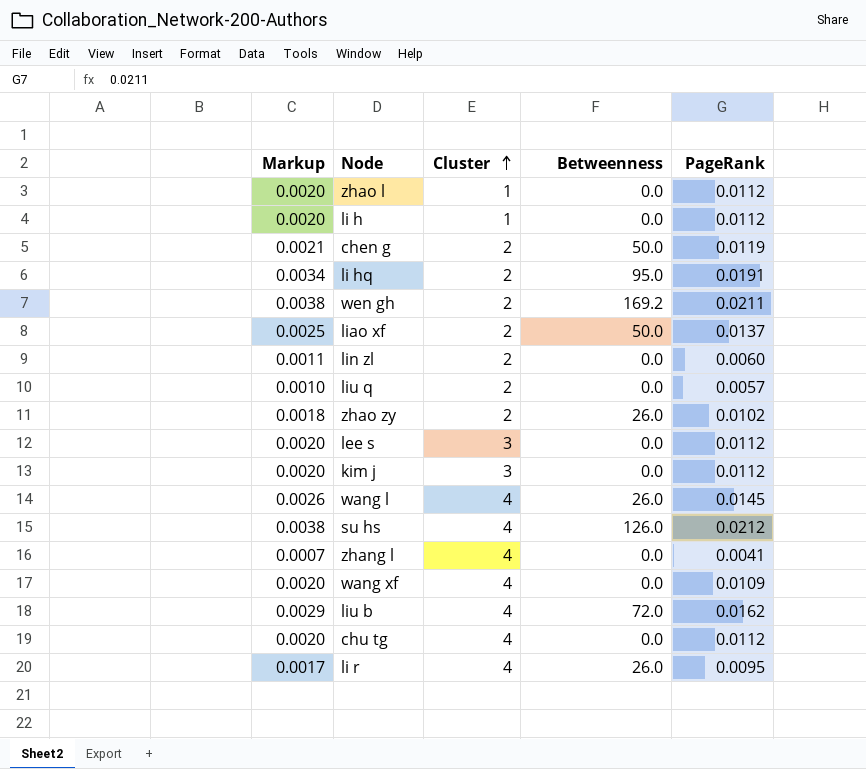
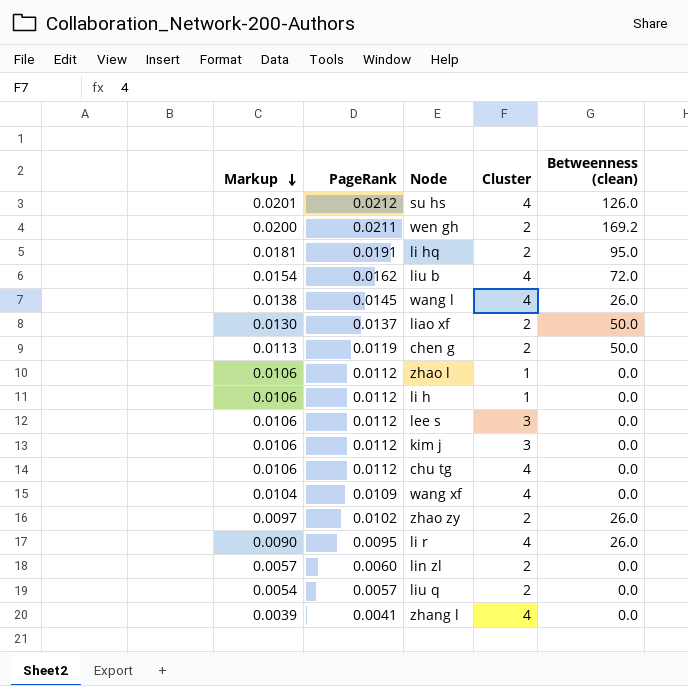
row order: Cluster ascending -> Markup descending
column Markup | formula: [PageRank] * 0.18 -> [PageRank] * 0.95
column PageRank | position: 5 -> 2
column name: Betweenness -> Betweenness (clean)

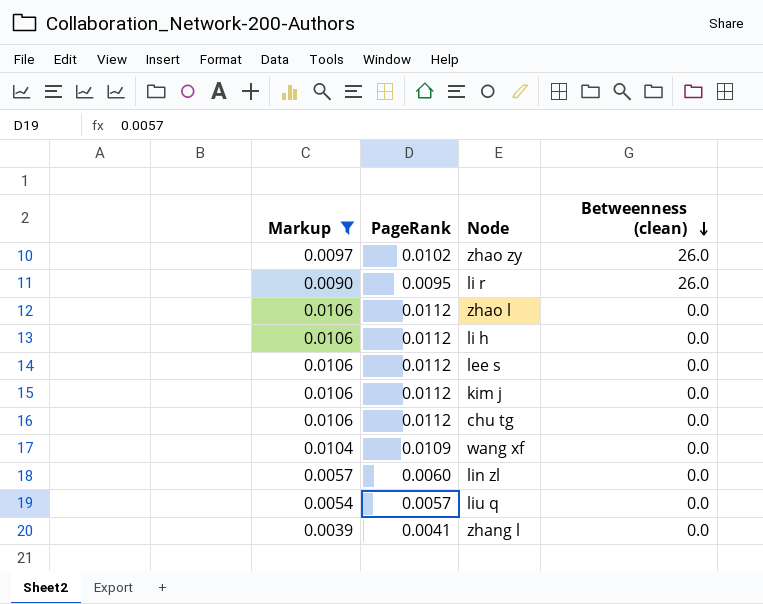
filter: none -> Markup <= 0.0106
row order: Markup descending -> Betweenness (clean) descending
column Cluster | position: 4 -> none

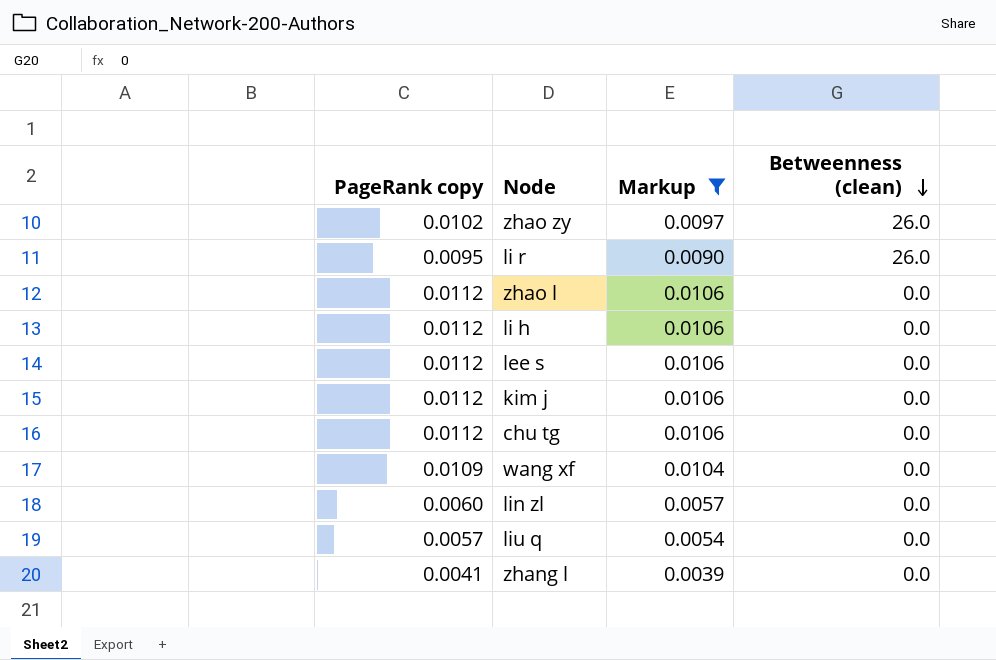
column name: PageRank -> PageRank copy
column Markup | position: 1 -> 3

